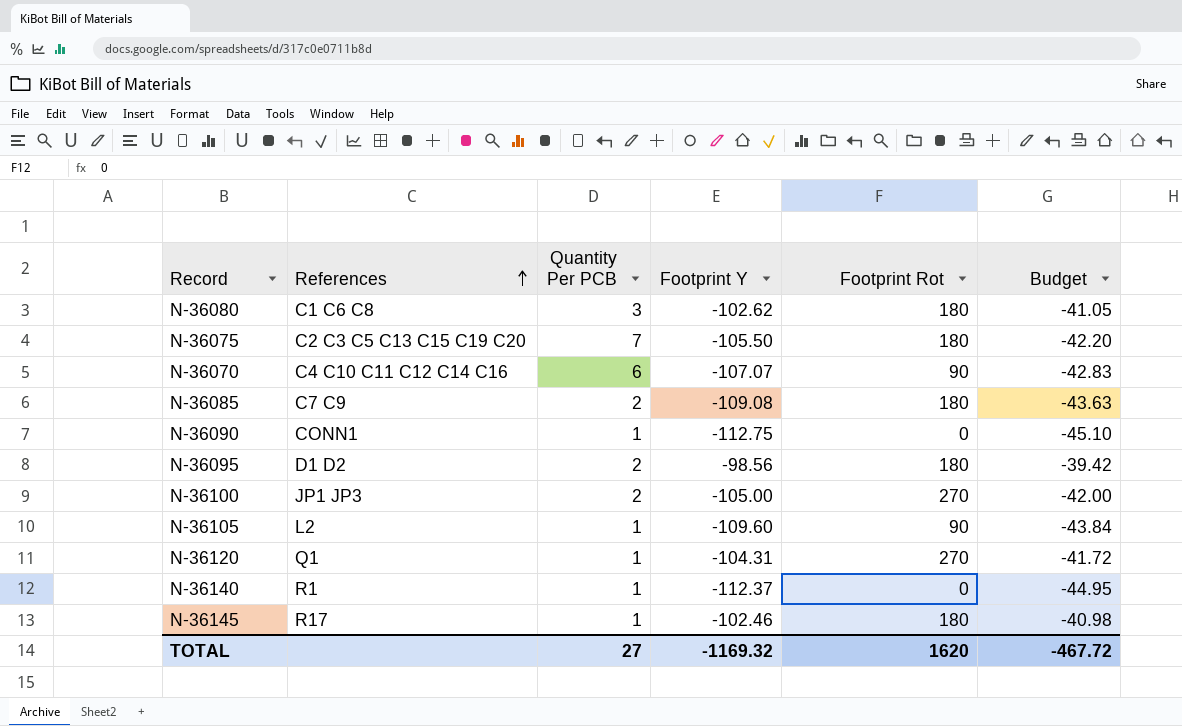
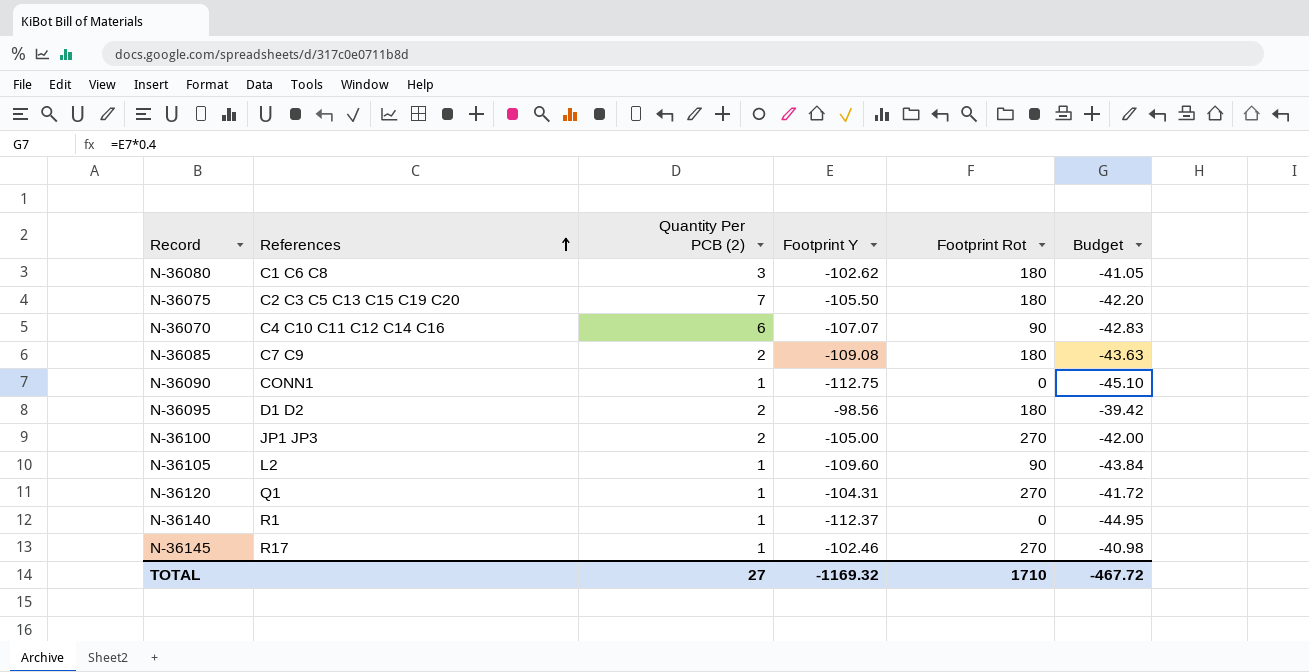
column name: Quantity Per PCB -> Quantity Per PCB (2)
N-36145 | Footprint Rot: 180 -> 270
TOTAL | Footprint Rot: 1620 -> 1710

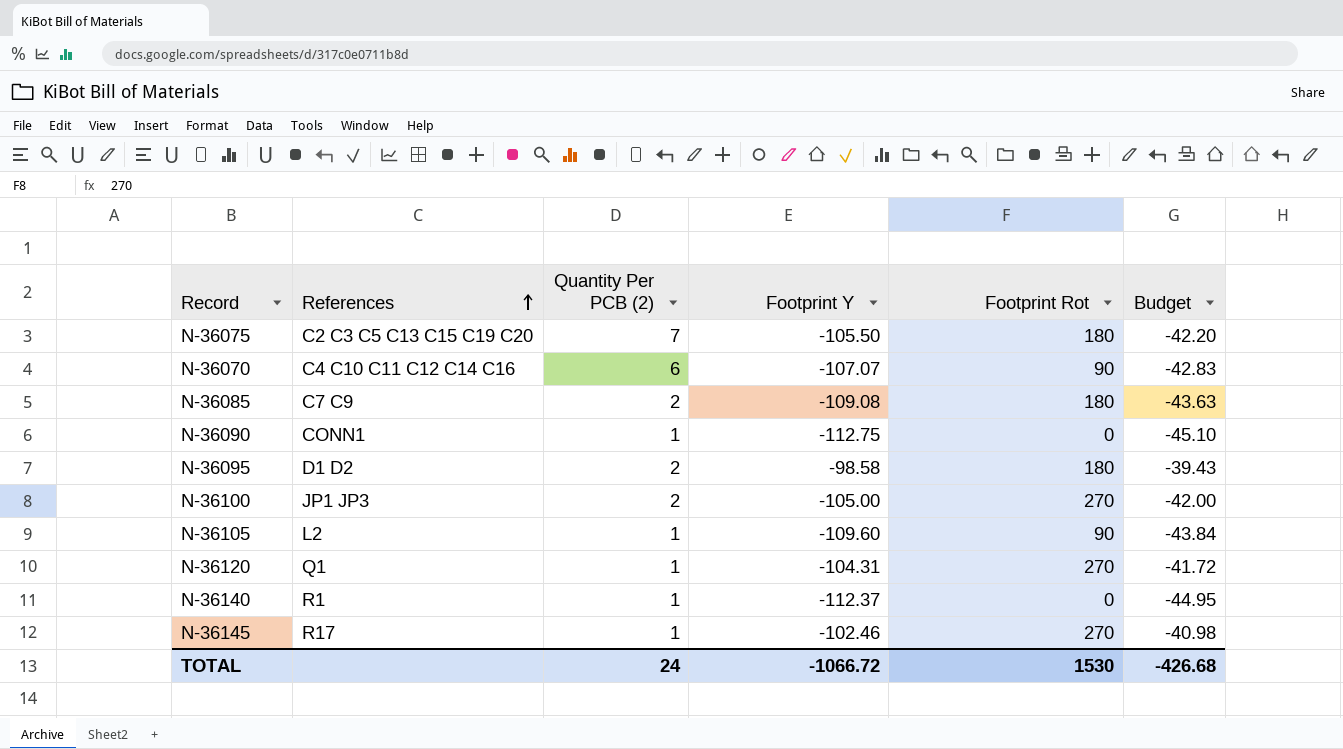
row N-36080: C1 C6 C8 | 3 | -102.62 | 180 | -41.05 -> none
N-36095 | Footprint Y: -98.56 -> -98.58
N-36095 | Budget: -39.42 -> -39.43
TOTAL | Quantity Per PCB (2): 27 -> 24
TOTAL | Footprint Y: -1169.32 -> -1066.72
TOTAL | Footprint Rot: 1710 -> 1530
TOTAL | Budget: -467.72 -> -426.68

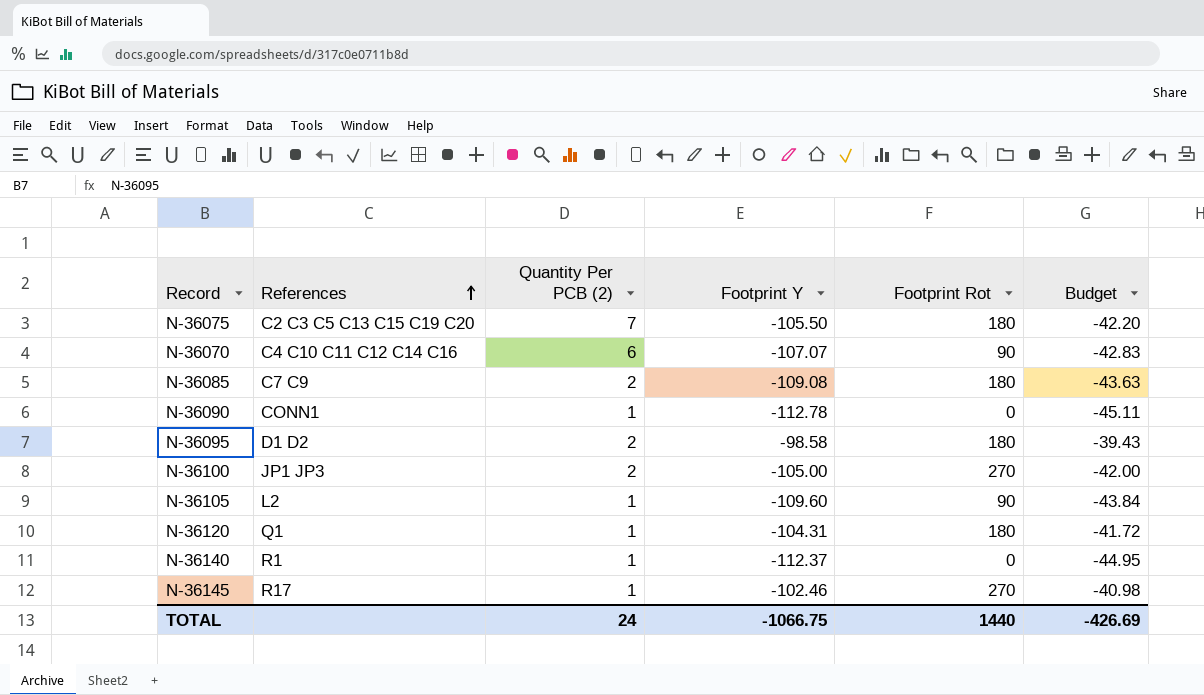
N-36090 | Footprint Y: -112.75 -> -112.78
N-36090 | Budget: -45.10 -> -45.11
N-36120 | Footprint Rot: 270 -> 180
TOTAL | Footprint Y: -1066.72 -> -1066.75
TOTAL | Footprint Rot: 1530 -> 1440
TOTAL | Budget: -426.68 -> -426.69

